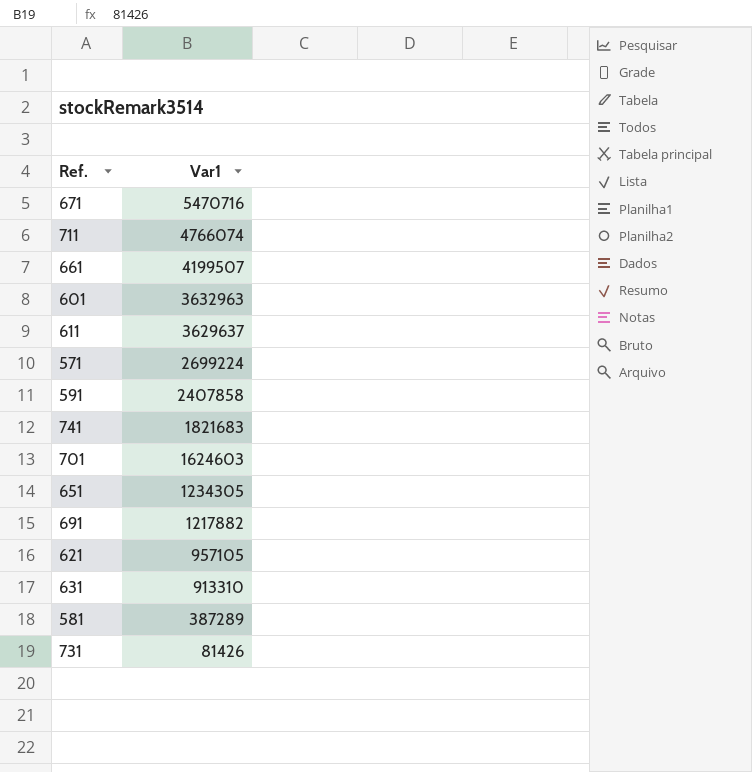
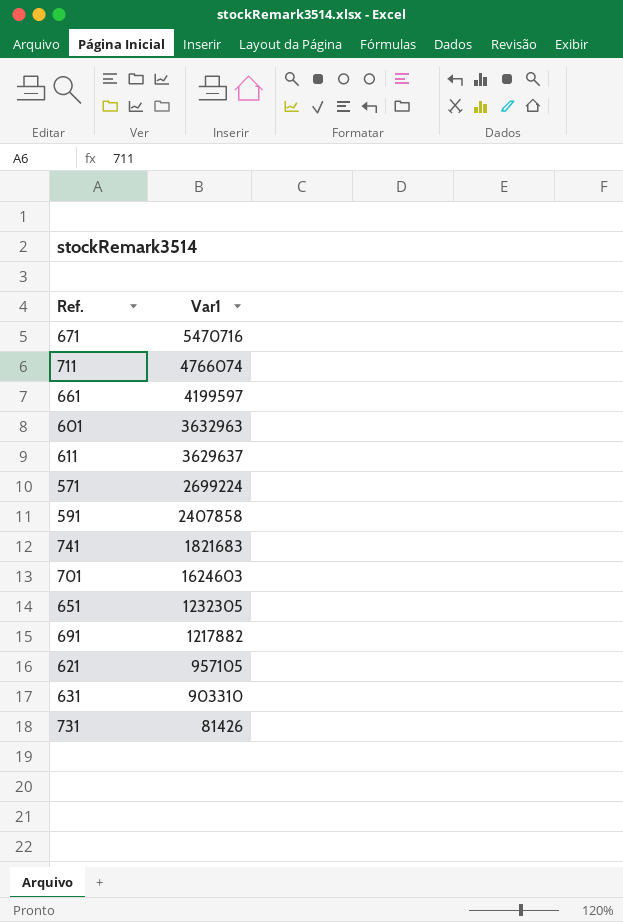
row 581: 387289 -> none
661 | Var1: 4199507 -> 4199597
651 | Var1: 1234305 -> 1232305
631 | Var1: 913310 -> 903310

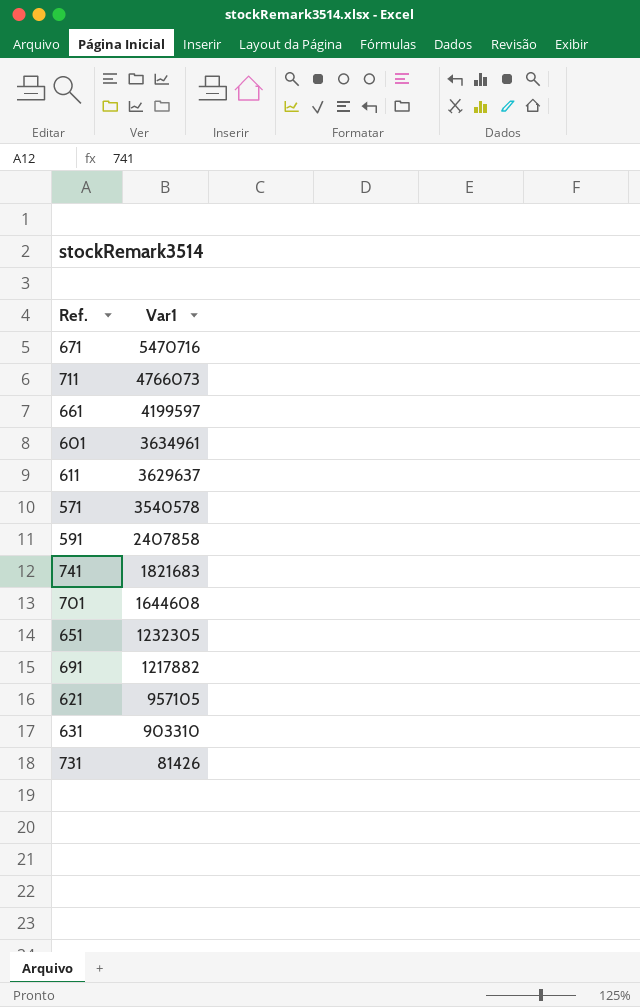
711 | Var1: 4766074 -> 4766073
601 | Var1: 3632963 -> 3634961
571 | Var1: 2699224 -> 3540578
701 | Var1: 1624603 -> 1644608

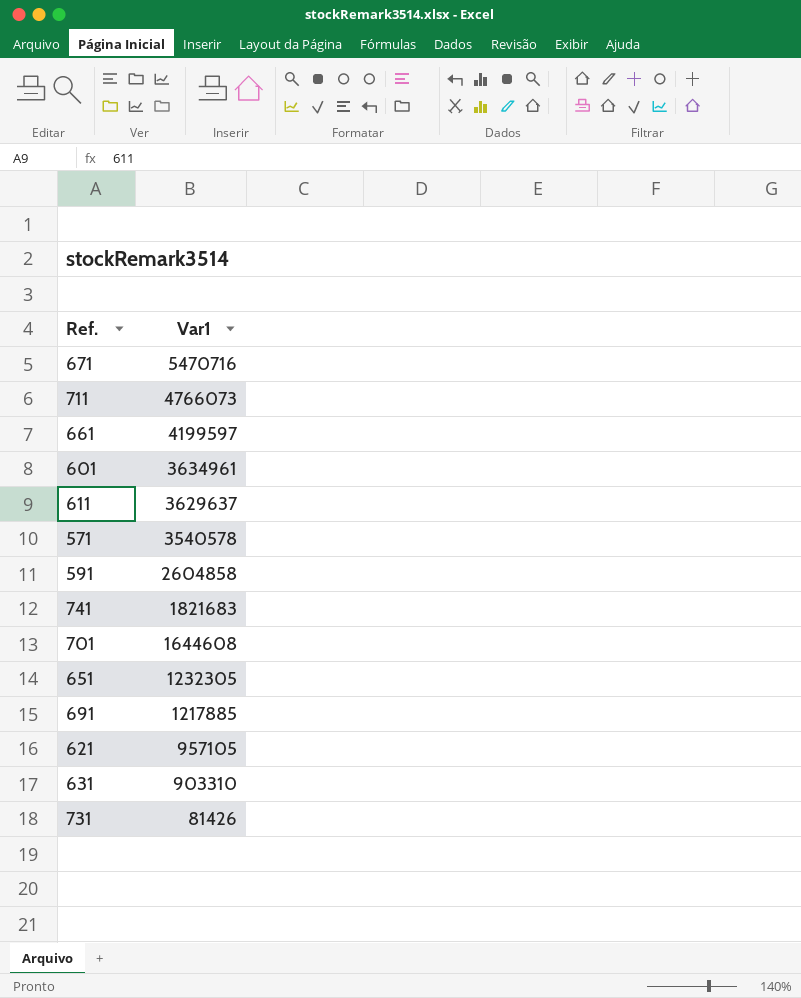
591 | Var1: 2407858 -> 2604858
691 | Var1: 1217882 -> 1217885

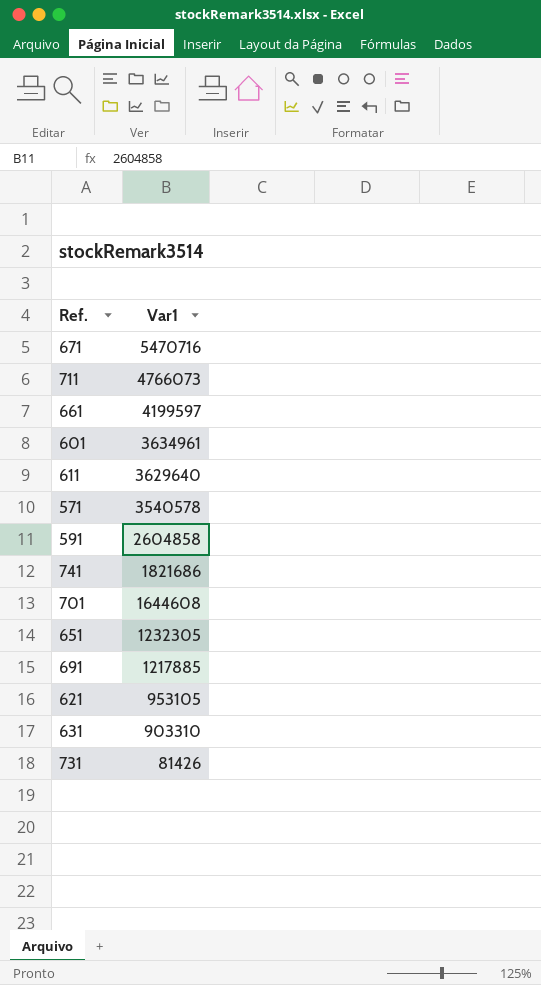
611 | Var1: 3629637 -> 3629640
741 | Var1: 1821683 -> 1821686
621 | Var1: 957105 -> 953105

